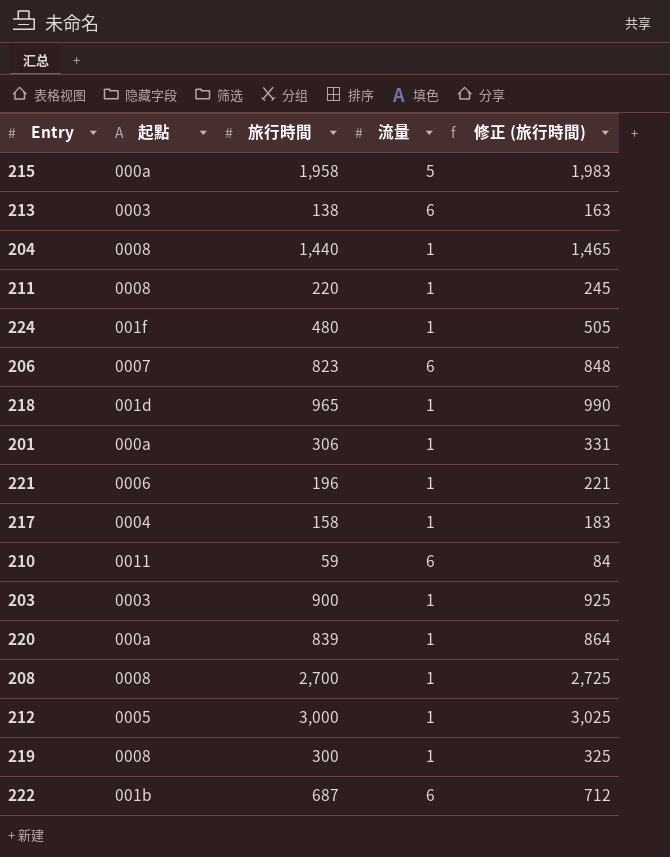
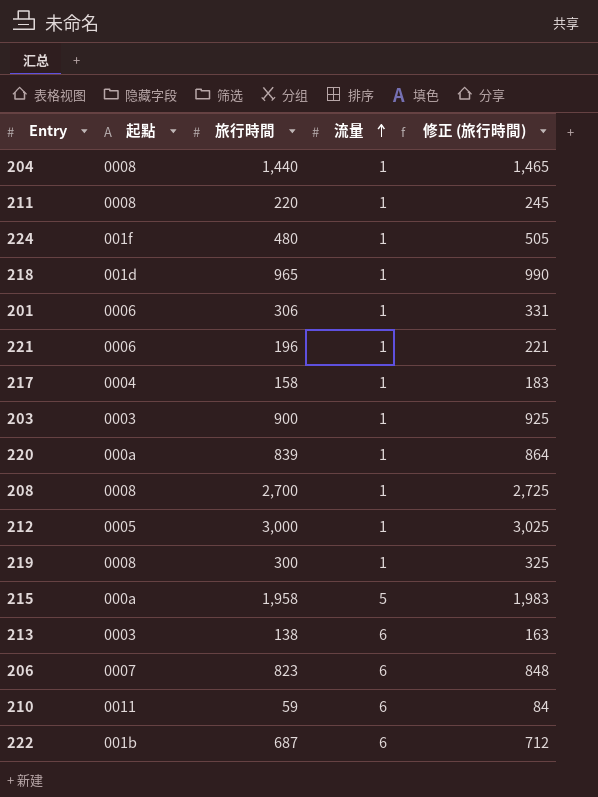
row order: none -> 流量 ascending
201 | 起點: 000a -> 0006

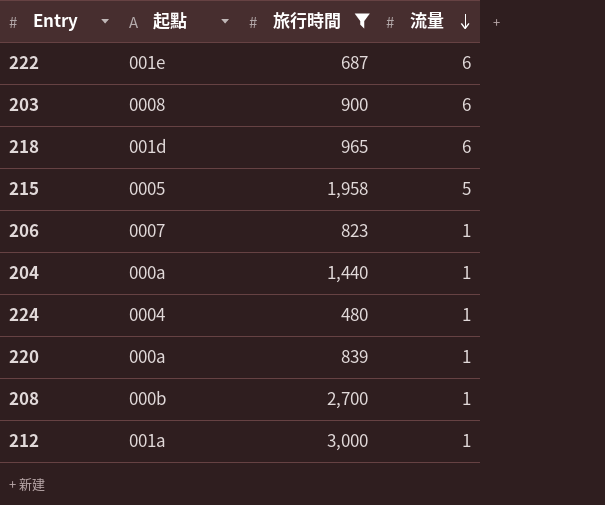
filter: none -> 旅行時間 >= 480
row order: 流量 ascending -> 流量 descending
column 修正 (旅行時間) | formula: [旅行時間] + 25 -> none
222 | 起點: 001b -> 001e
203 | 起點: 0003 -> 0008
203 | 流量: 1 -> 6
218 | 流量: 1 -> 6
215 | 起點: 000a -> 0005
206 | 流量: 6 -> 1
204 | 起點: 0008 -> 000a
224 | 起點: 001f -> 0004
208 | 起點: 0008 -> 000b
212 | 起點: 0005 -> 001a

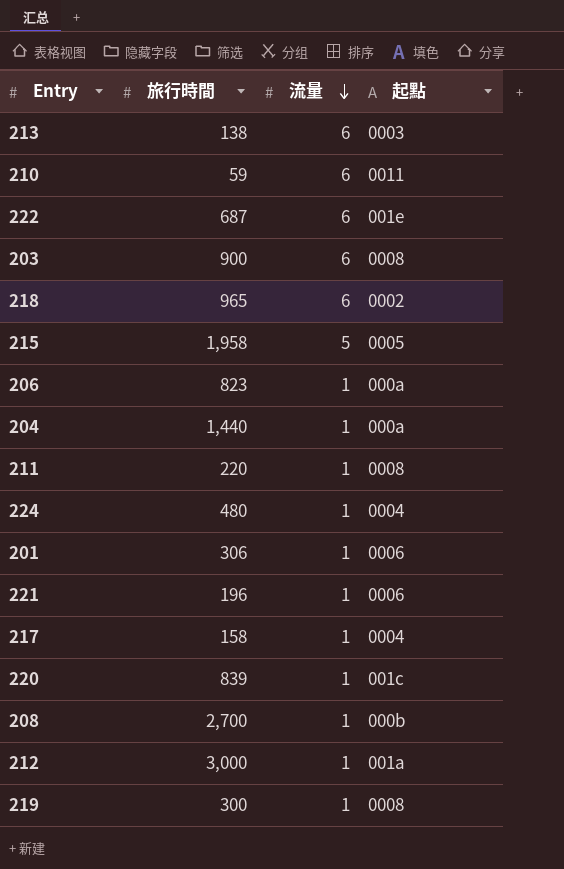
filter: 旅行時間 >= 480 -> none
column 起點 | position: 2 -> 4
218 | 起點: 001d -> 0002
206 | 起點: 0007 -> 000a
220 | 起點: 000a -> 001c

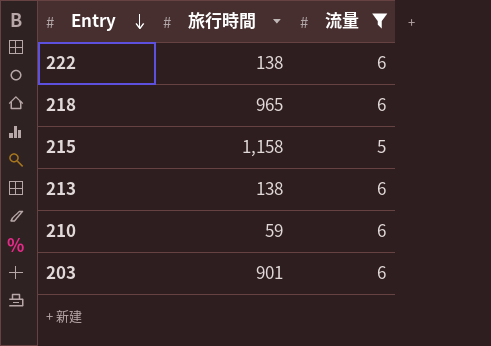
filter: none -> 流量 != 1
row order: 流量 descending -> Entry descending
column 起點 | position: 4 -> none
222 | 旅行時間: 687 -> 138
215 | 旅行時間: 1,958 -> 1,158
203 | 旅行時間: 900 -> 901

